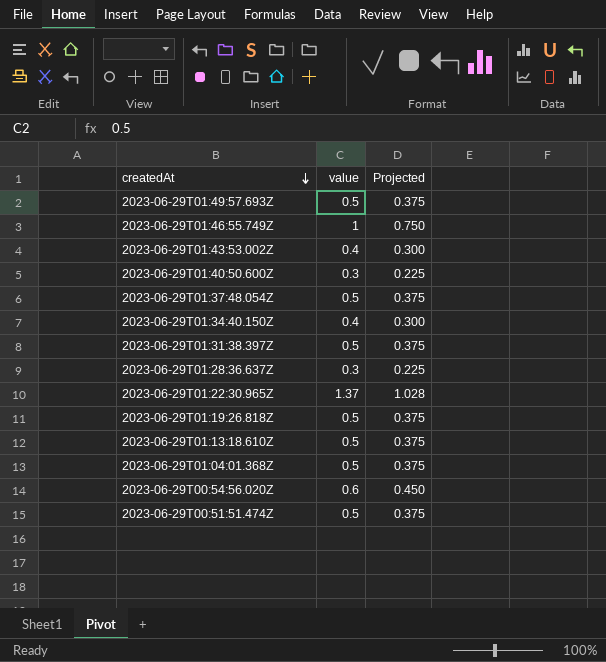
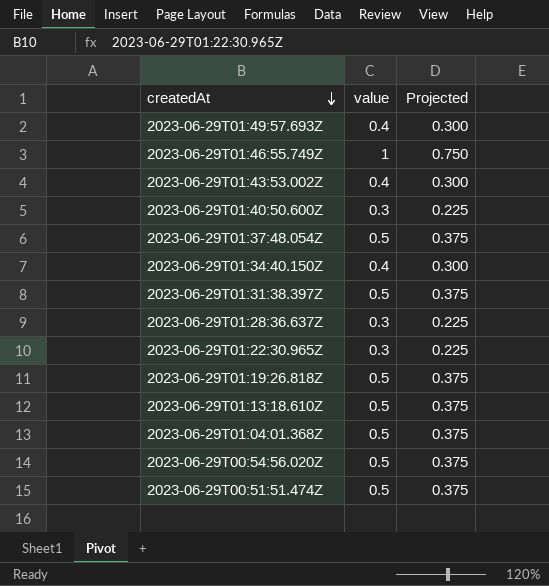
2023-06-29T01:49:57.693Z | value: 0.5 -> 0.4
2023-06-29T01:49:57.693Z | Projected: 0.375 -> 0.300
2023-06-29T01:22:30.965Z | value: 1.37 -> 0.3
2023-06-29T01:22:30.965Z | Projected: 1.028 -> 0.225
2023-06-29T00:54:56.020Z | value: 0.6 -> 0.5
2023-06-29T00:54:56.020Z | Projected: 0.450 -> 0.375

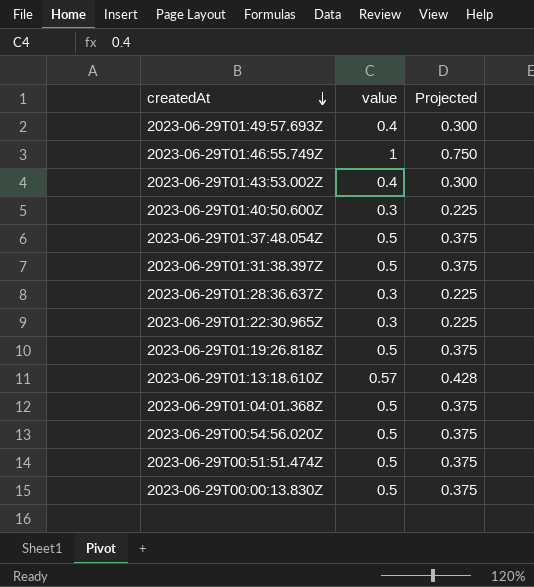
row 2023-06-29T01:34:40.150Z: 0.4 | 0.300 -> none
2023-06-29T01:13:18.610Z | value: 0.5 -> 0.57
2023-06-29T01:13:18.610Z | Projected: 0.375 -> 0.428
row 2023-06-29T00:00:13.830Z: none -> 0.5 | 0.375

